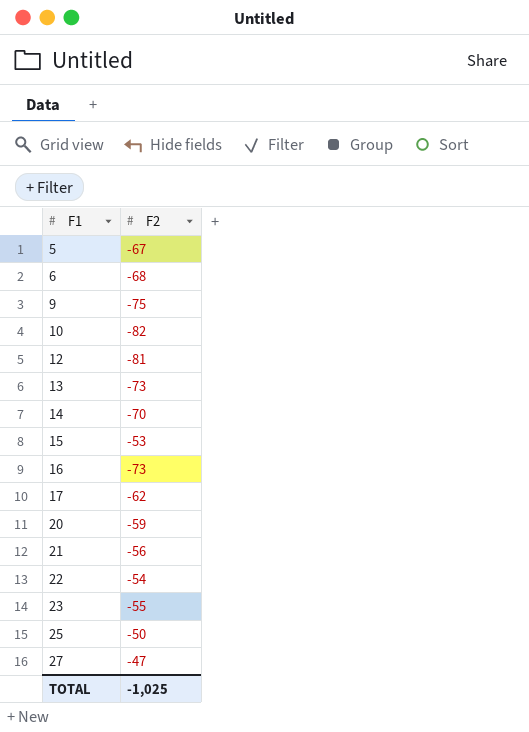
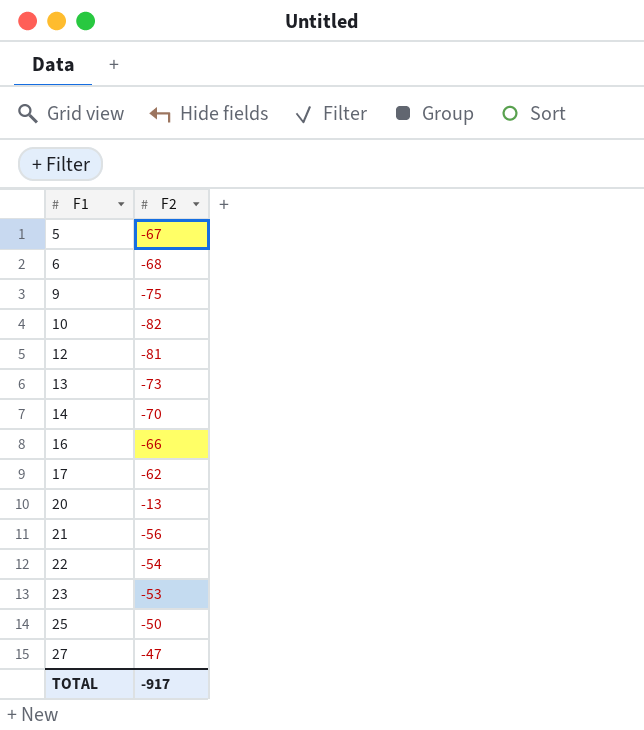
row 15: -53 -> none
16 | F2: -73 -> -66
20 | F2: -59 -> -13
23 | F2: -55 -> -53
TOTAL | F2: -1,025 -> -917

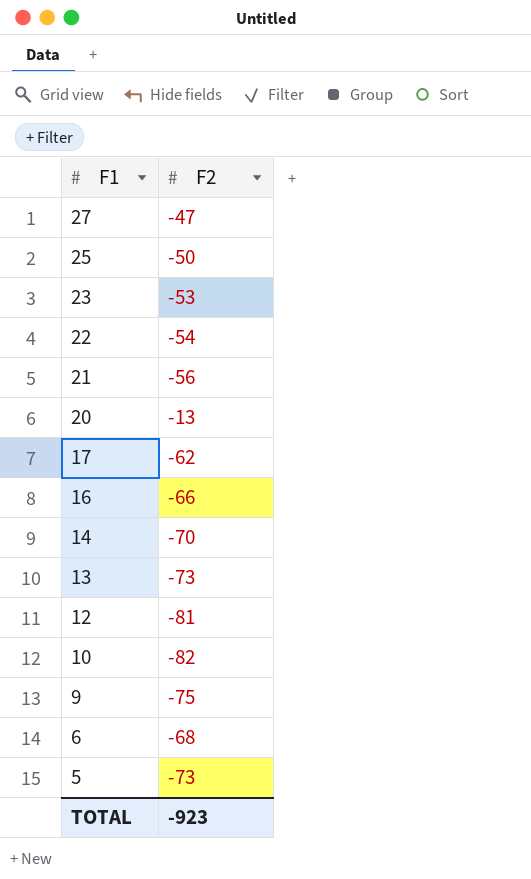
row order: F1 ascending -> F1 descending
5 | F2: -67 -> -73
TOTAL | F2: -917 -> -923

